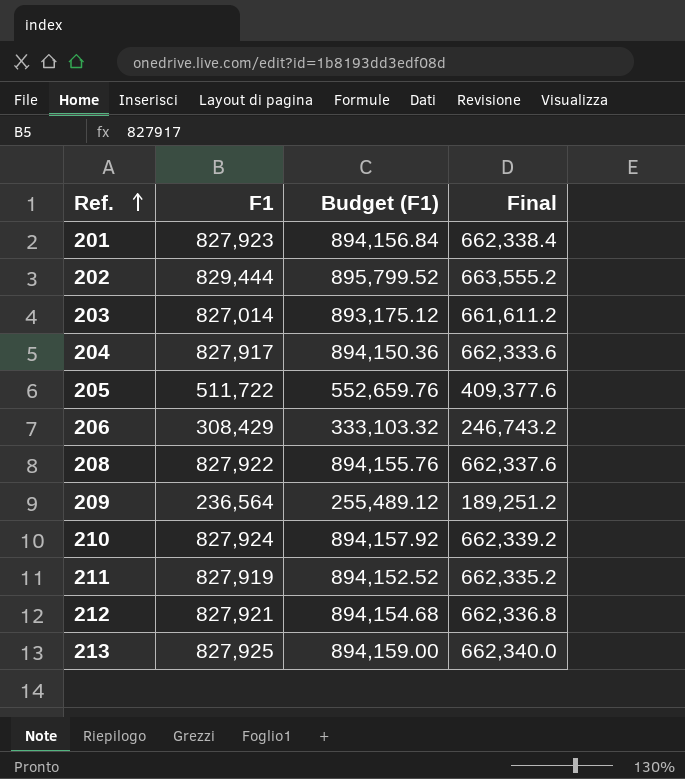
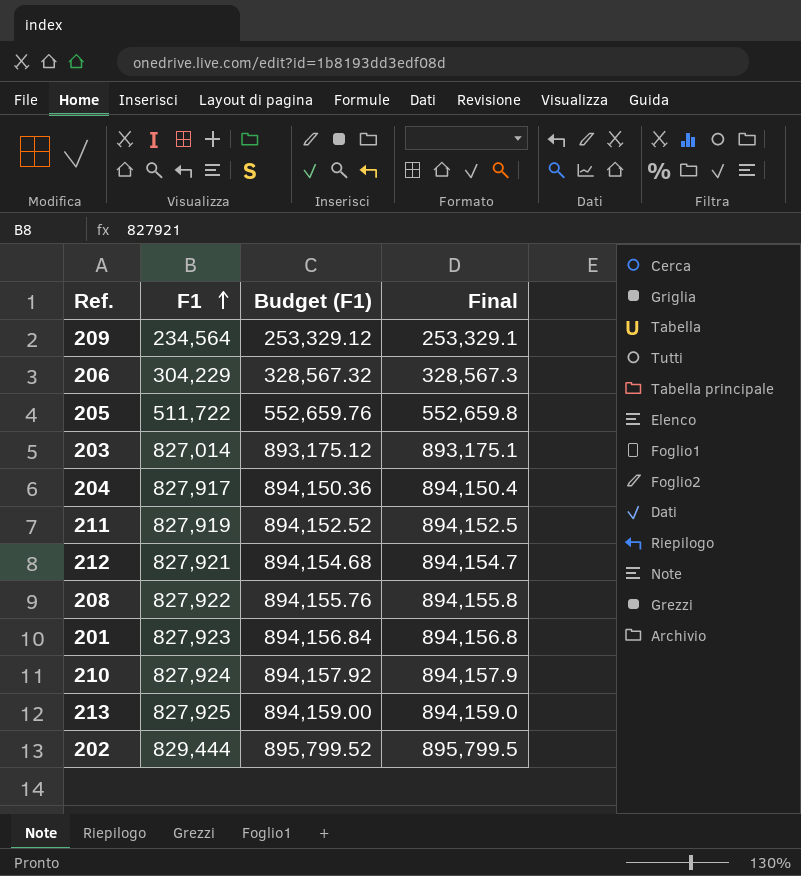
row order: Ref. ascending -> F1 ascending
column Final | formula: [F1] * 0.8 -> [F1] * 1.08
209 | F1: 236,564 -> 234,564
209 | Budget (F1): 255,489.12 -> 253,329.12
206 | F1: 308,429 -> 304,229
206 | Budget (F1): 333,103.32 -> 328,567.32

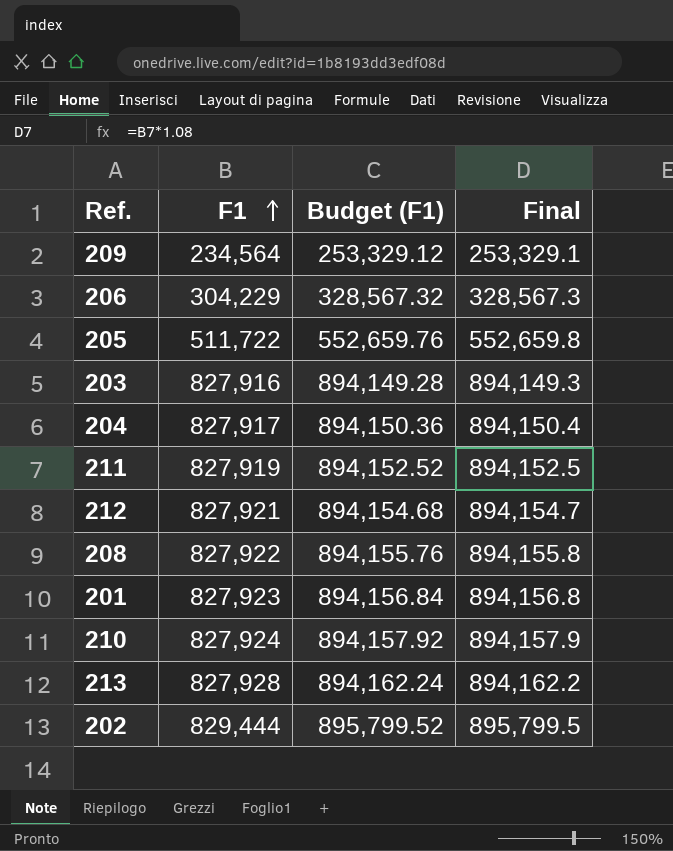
203 | F1: 827,014 -> 827,916
203 | Budget (F1): 893,175.12 -> 894,149.28
203 | Final: 893,175.1 -> 894,149.3
213 | F1: 827,925 -> 827,928
213 | Budget (F1): 894,159.00 -> 894,162.24
213 | Final: 894,159.0 -> 894,162.2

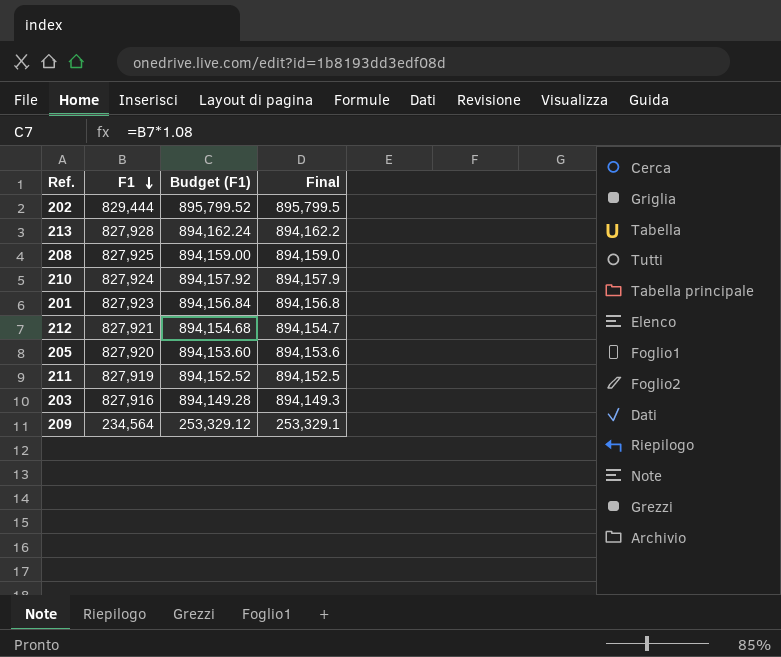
row order: F1 ascending -> F1 descending
row 206: 304,229 | 328,567.32 | 328,567.3 -> none
row 204: 827,917 | 894,150.36 | 894,150.4 -> none
208 | F1: 827,922 -> 827,925
208 | Budget (F1): 894,155.76 -> 894,159.00
208 | Final: 894,155.8 -> 894,159.0
205 | F1: 511,722 -> 827,920
205 | Budget (F1): 552,659.76 -> 894,153.60
205 | Final: 552,659.8 -> 894,153.6

